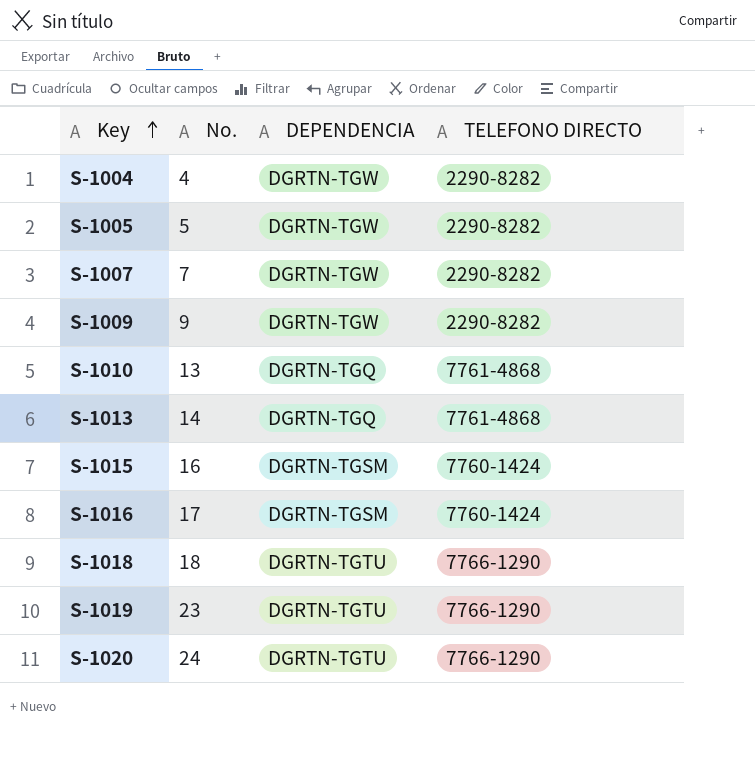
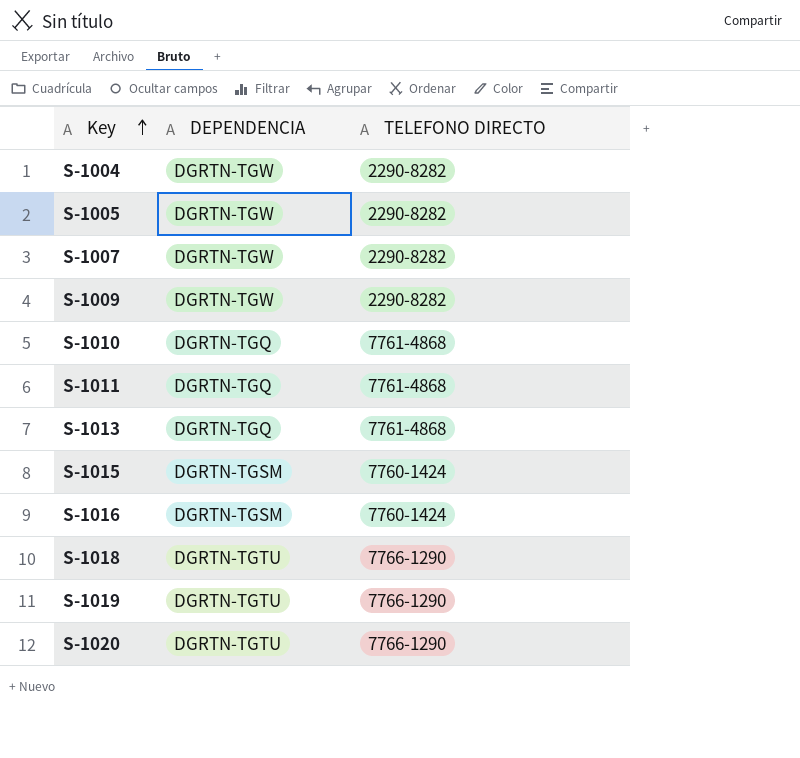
column No. | position: 2 -> none
row S-1011: none -> DGRTN-TGQ | 7761-4868

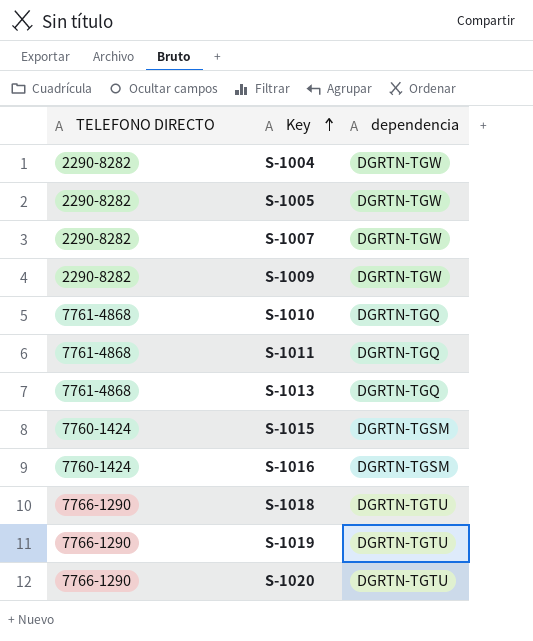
column TELEFONO DIRECTO | position: 3 -> 1
column name: DEPENDENCIA -> dependencia

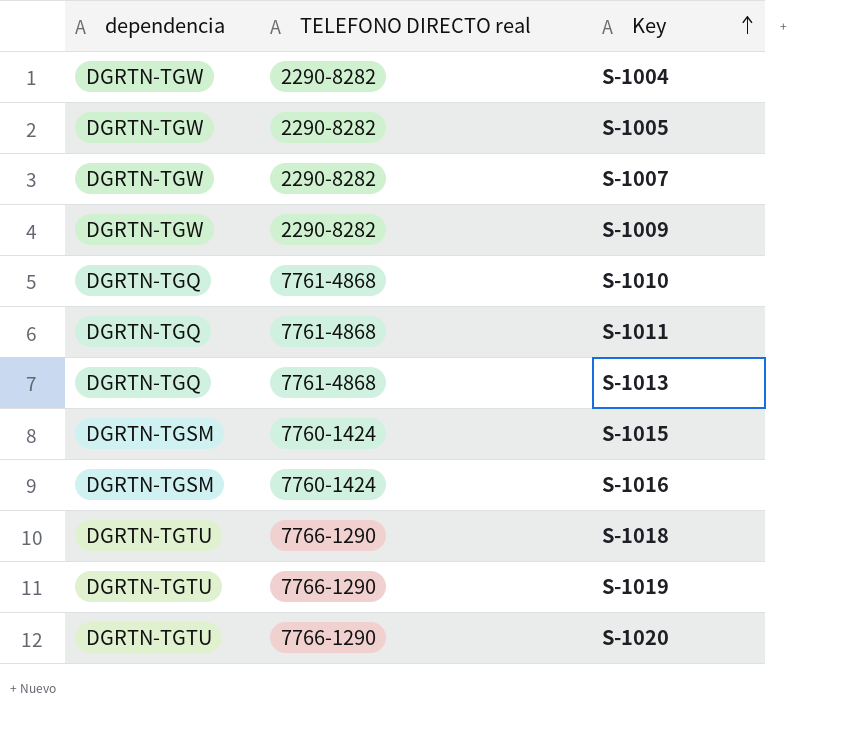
column dependencia | position: 3 -> 1
column name: TELEFONO DIRECTO -> TELEFONO DIRECTO real

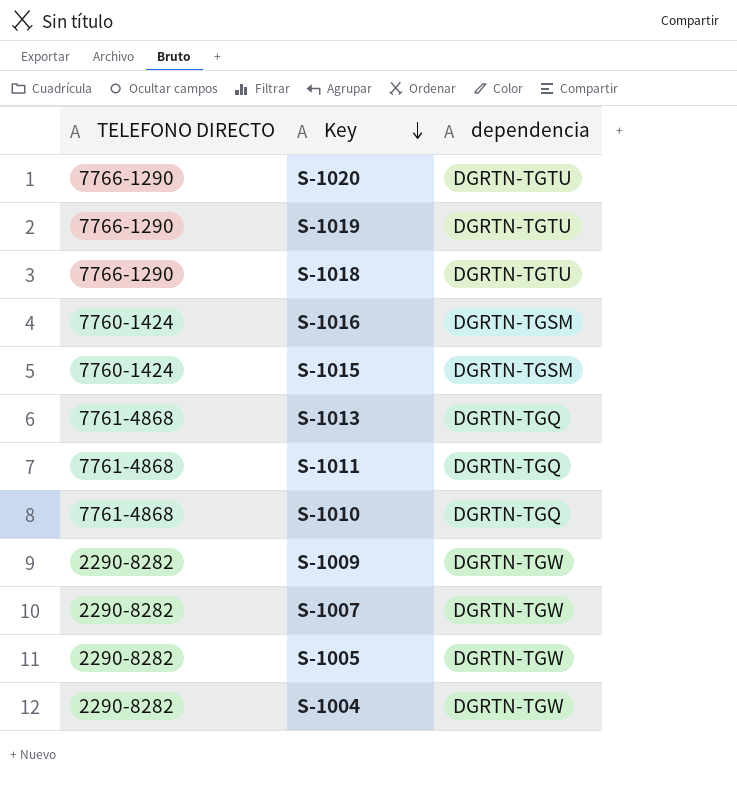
row order: Key ascending -> Key descending
column name: TELEFONO DIRECTO real -> TELEFONO DIRECTO
column dependencia | position: 1 -> 3

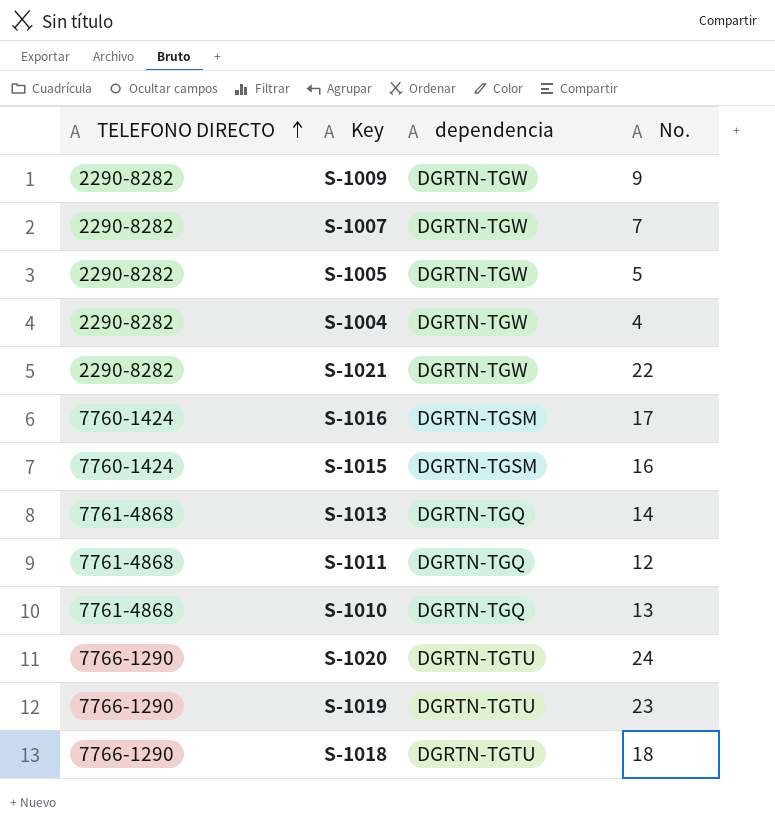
row order: Key descending -> TELEFONO DIRECTO ascending
column No. | position: none -> 4
row S-1021: none -> 2290-8282 | DGRTN-TGW | 22

